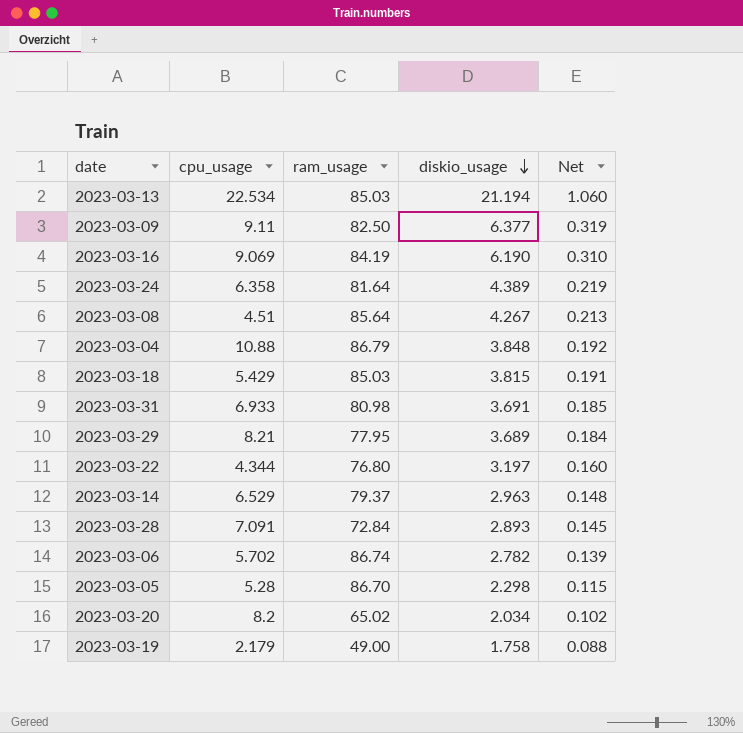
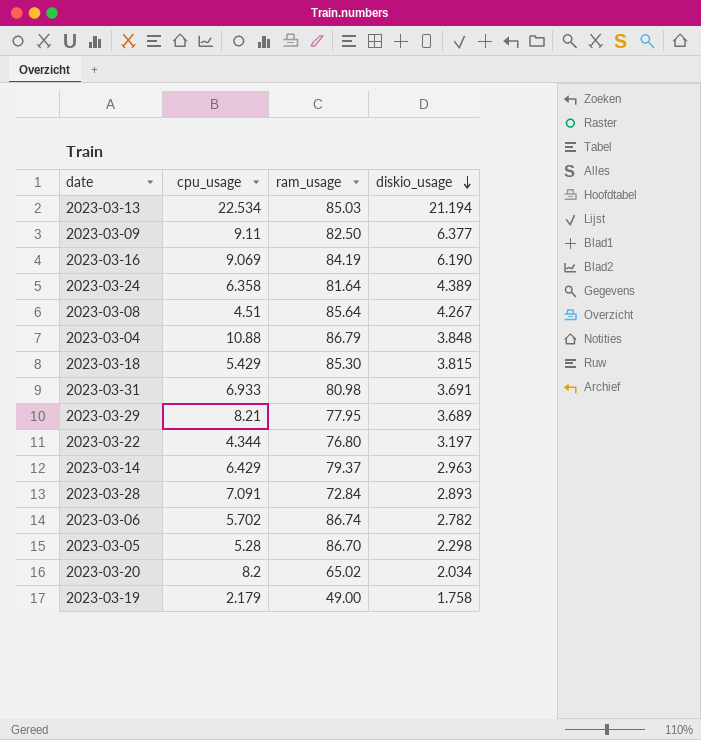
column Net | formula: [diskio_usage] * 0.05 -> none
2023-03-18 | ram_usage: 85.03 -> 85.30
2023-03-14 | cpu_usage: 6.529 -> 6.429

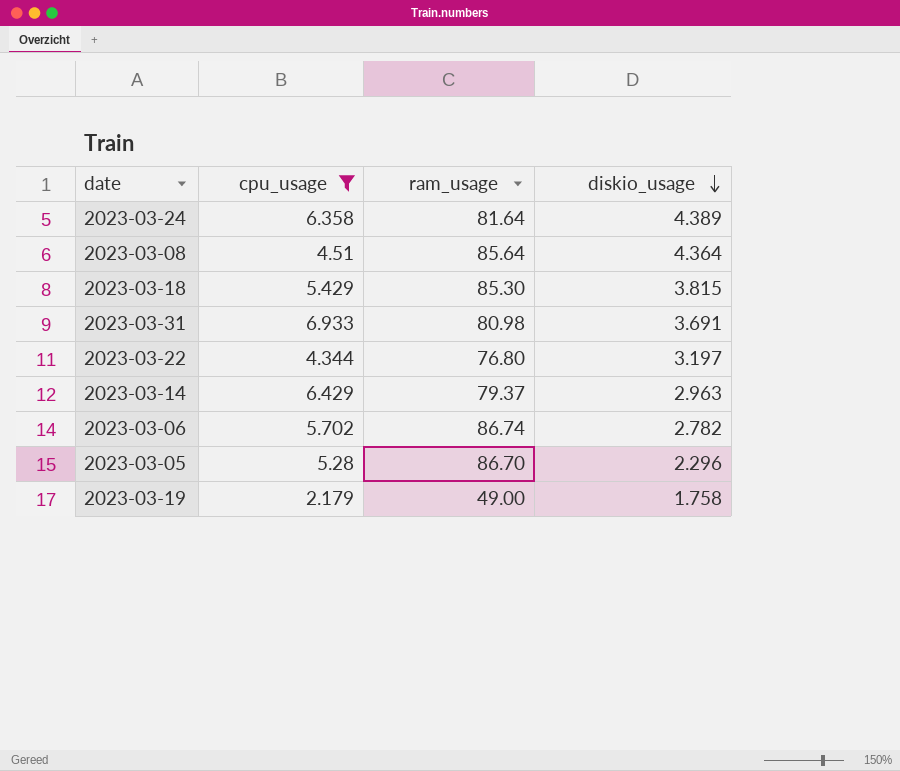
filter: none -> cpu_usage <= 6.933
2023-03-08 | diskio_usage: 4.267 -> 4.364
2023-03-05 | diskio_usage: 2.298 -> 2.296

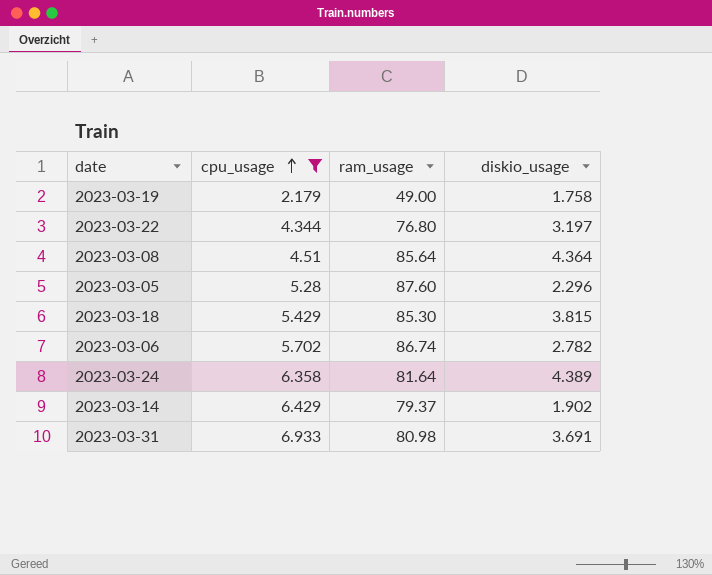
row order: diskio_usage descending -> cpu_usage ascending
2023-03-05 | ram_usage: 86.70 -> 87.60
2023-03-14 | diskio_usage: 2.963 -> 1.902

